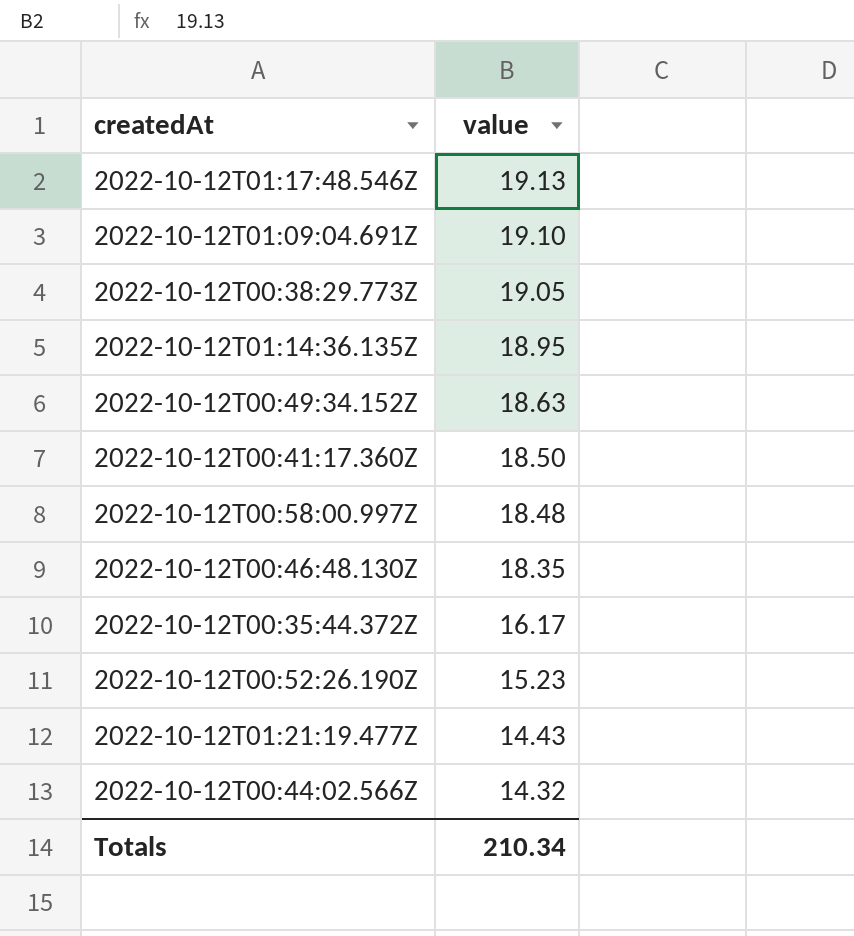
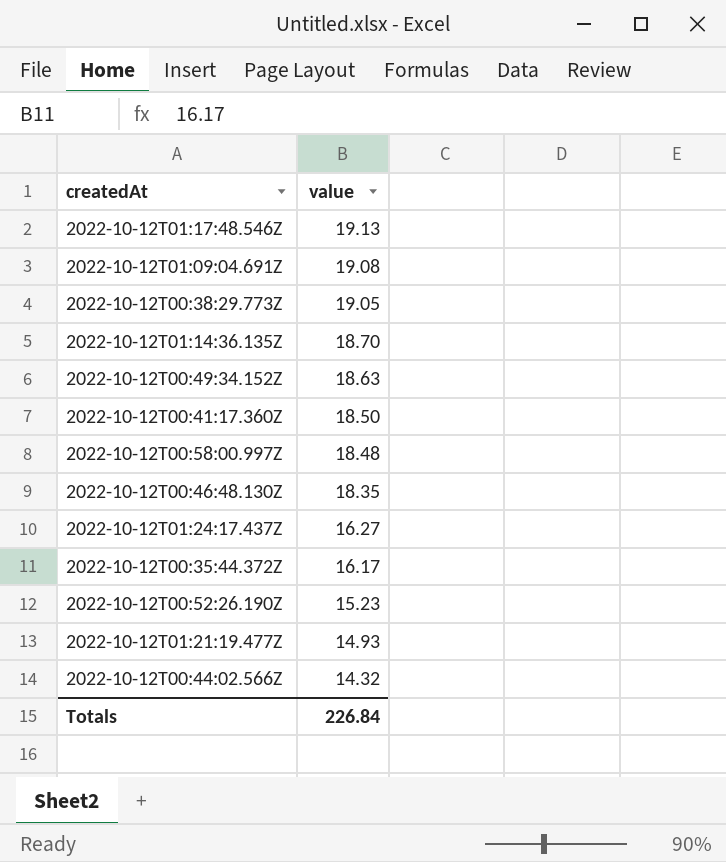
2022-10-12T01:09:04.691Z | value: 19.10 -> 19.08
2022-10-12T01:14:36.135Z | value: 18.95 -> 18.70
row 2022-10-12T01:24:17.437Z: none -> 16.27
2022-10-12T01:21:19.477Z | value: 14.43 -> 14.93
Totals | value: 210.34 -> 226.84

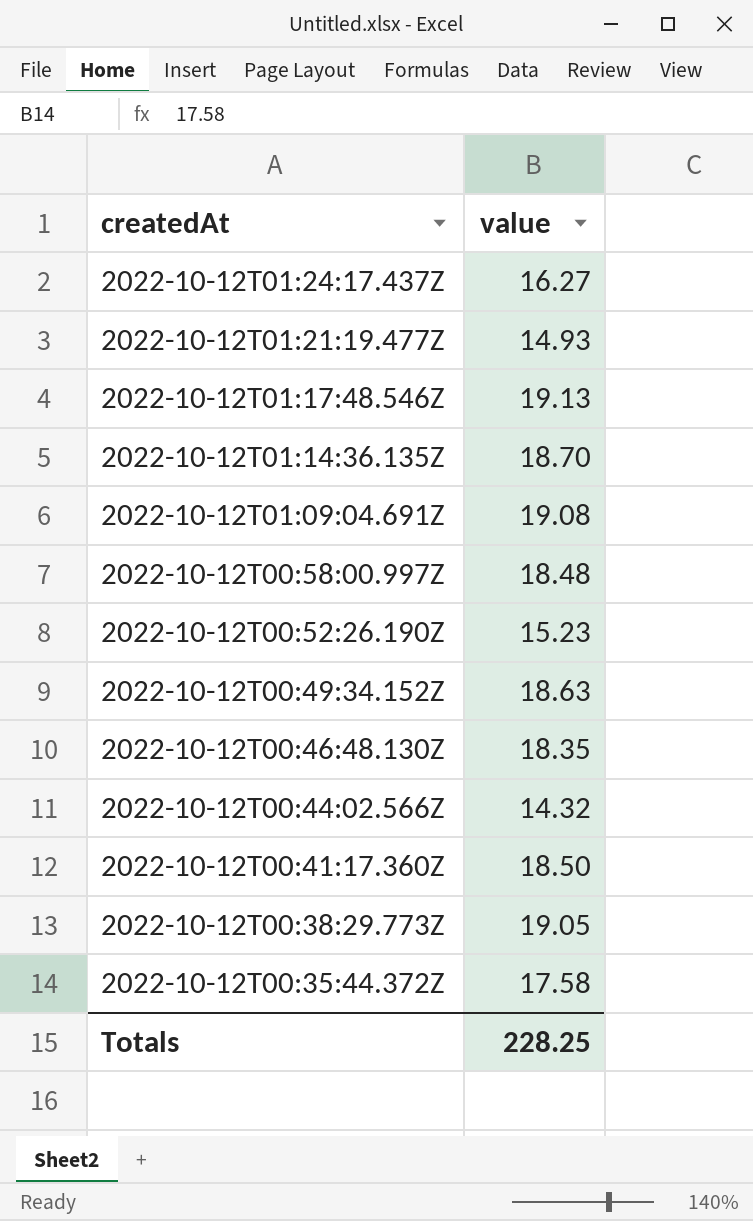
row order: value descending -> createdAt descending
2022-10-12T00:35:44.372Z | value: 16.17 -> 17.58
Totals | value: 226.84 -> 228.25

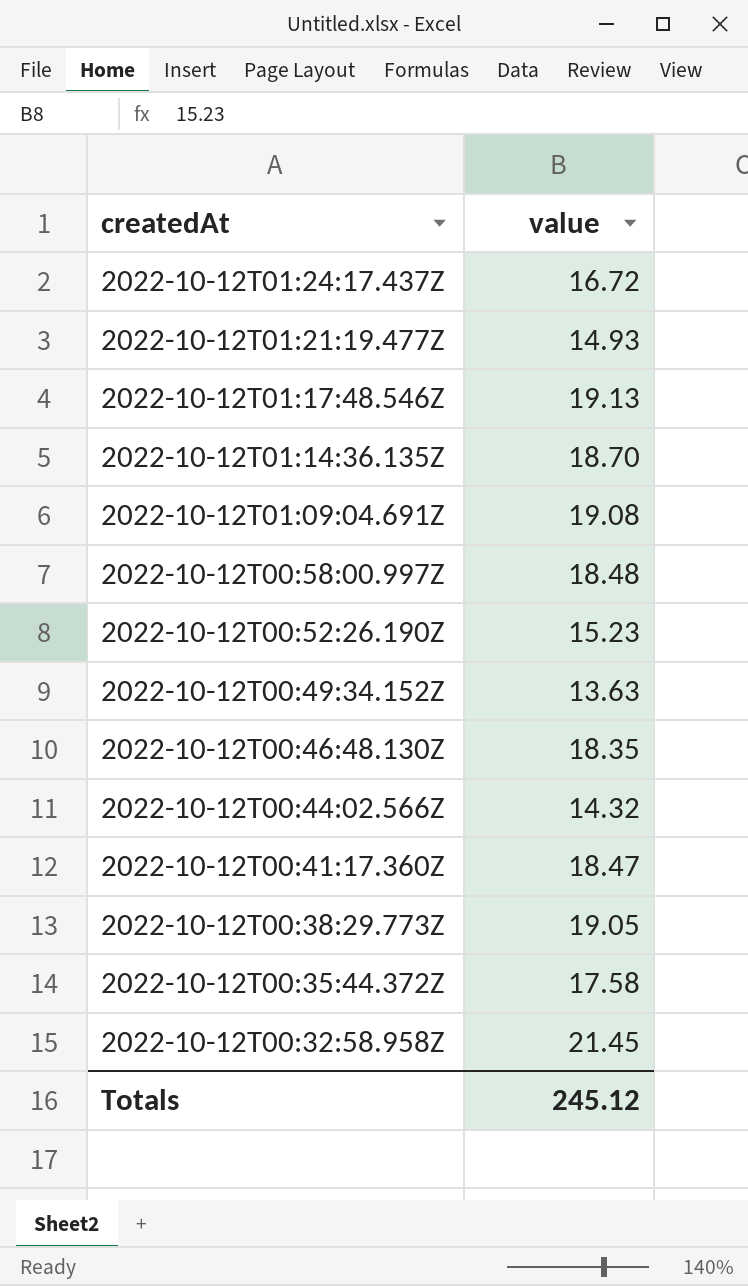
2022-10-12T01:24:17.437Z | value: 16.27 -> 16.72
2022-10-12T00:49:34.152Z | value: 18.63 -> 13.63
2022-10-12T00:41:17.360Z | value: 18.50 -> 18.47
row 2022-10-12T00:32:58.958Z: none -> 21.45
Totals | value: 228.25 -> 245.12

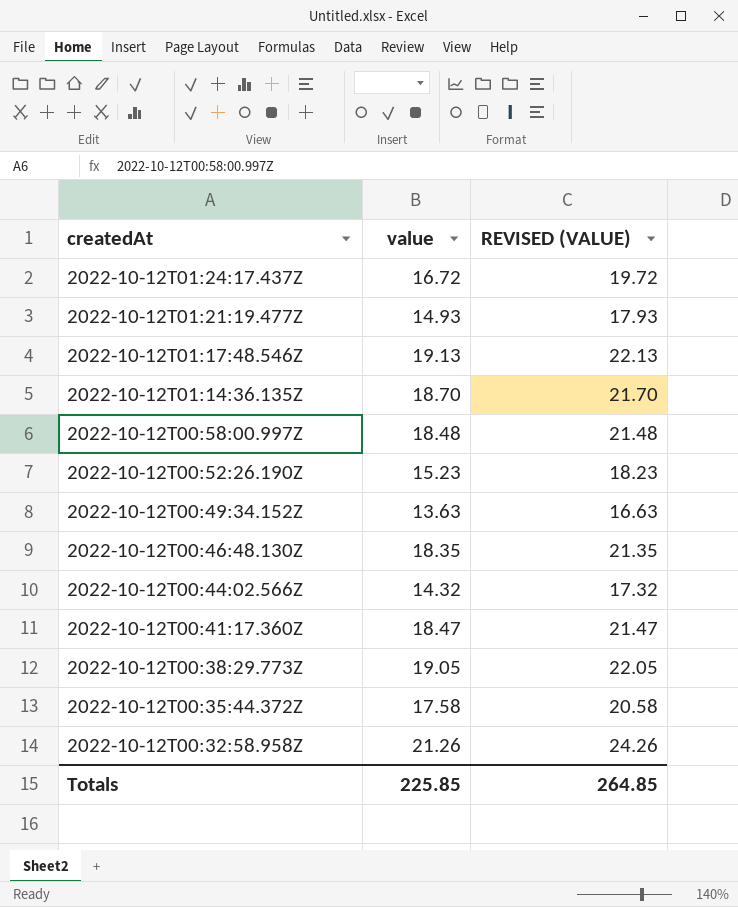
column REVISED (VALUE) | formula: none -> [value] + 3
row 2022-10-12T01:09:04.691Z: 19.08 -> none
2022-10-12T00:32:58.958Z | value: 21.45 -> 21.26
Totals | value: 245.12 -> 225.85

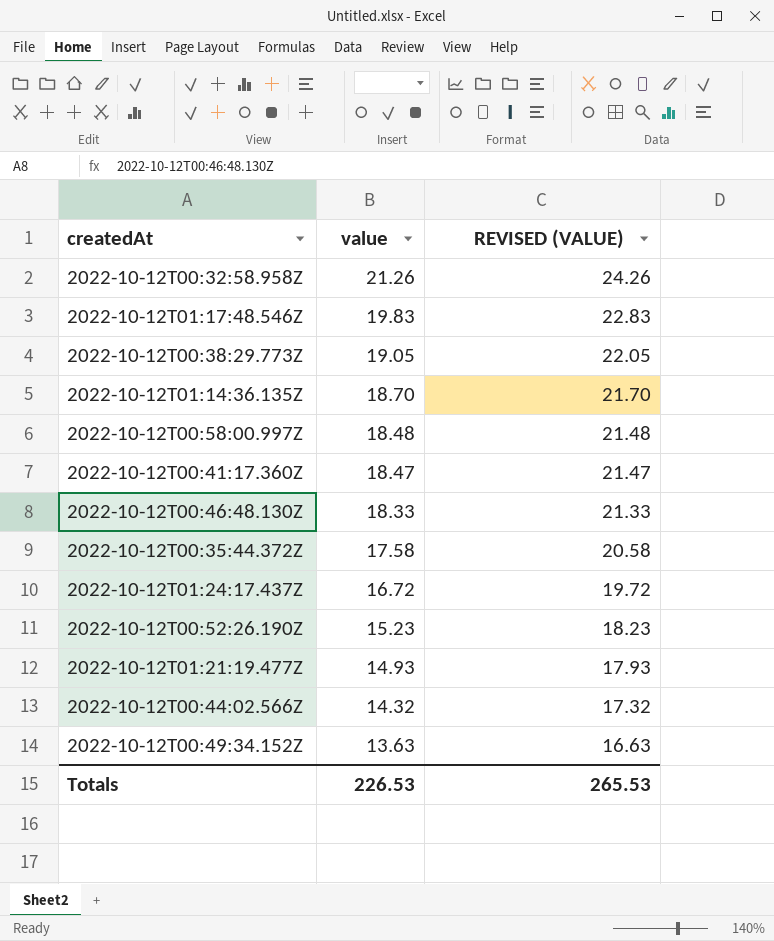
row order: createdAt descending -> value descending
2022-10-12T01:17:48.546Z | value: 19.13 -> 19.83
2022-10-12T01:17:48.546Z | REVISED (VALUE): 22.13 -> 22.83
2022-10-12T00:46:48.130Z | value: 18.35 -> 18.33
2022-10-12T00:46:48.130Z | REVISED (VALUE): 21.35 -> 21.33
Totals | value: 225.85 -> 226.53
Totals | REVISED (VALUE): 264.85 -> 265.53

